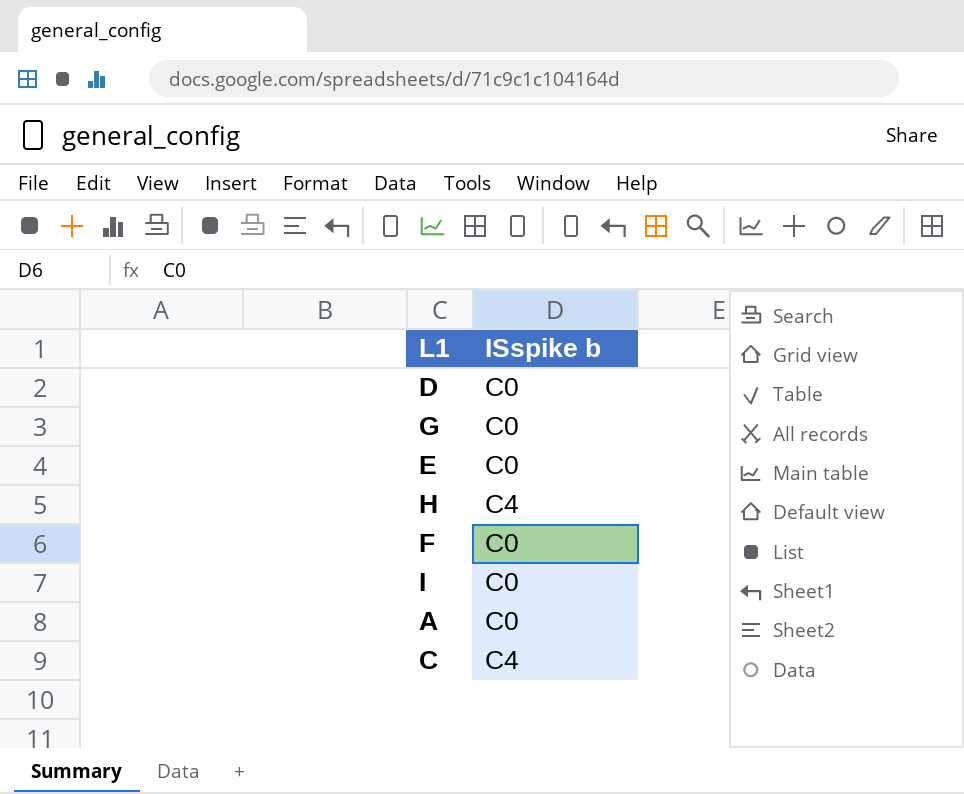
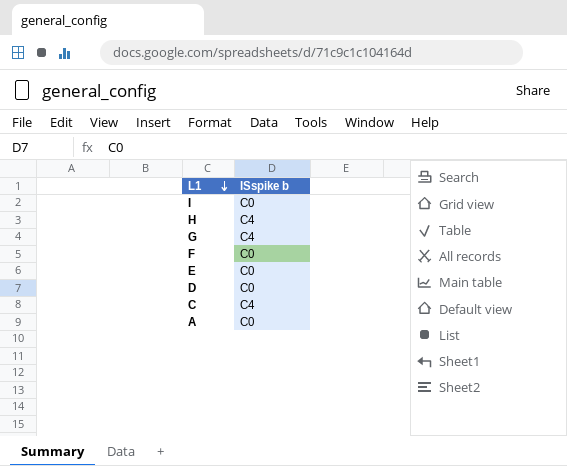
row order: none -> L1 descending
G | ISspike b: C0 -> C4

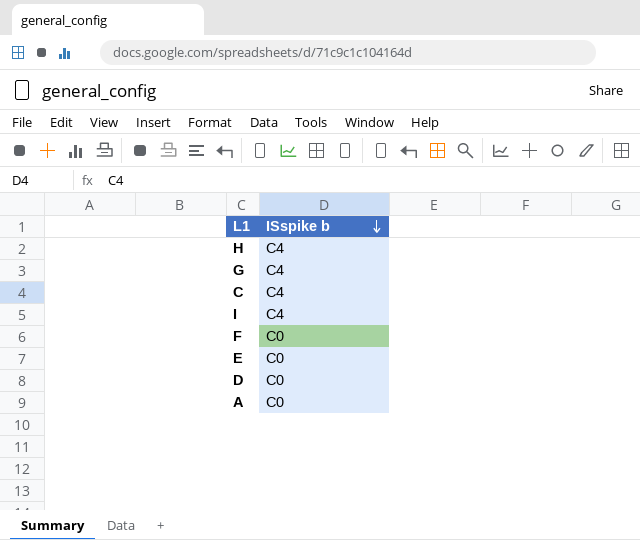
row order: L1 descending -> ISspike b descending
I | ISspike b: C0 -> C4

